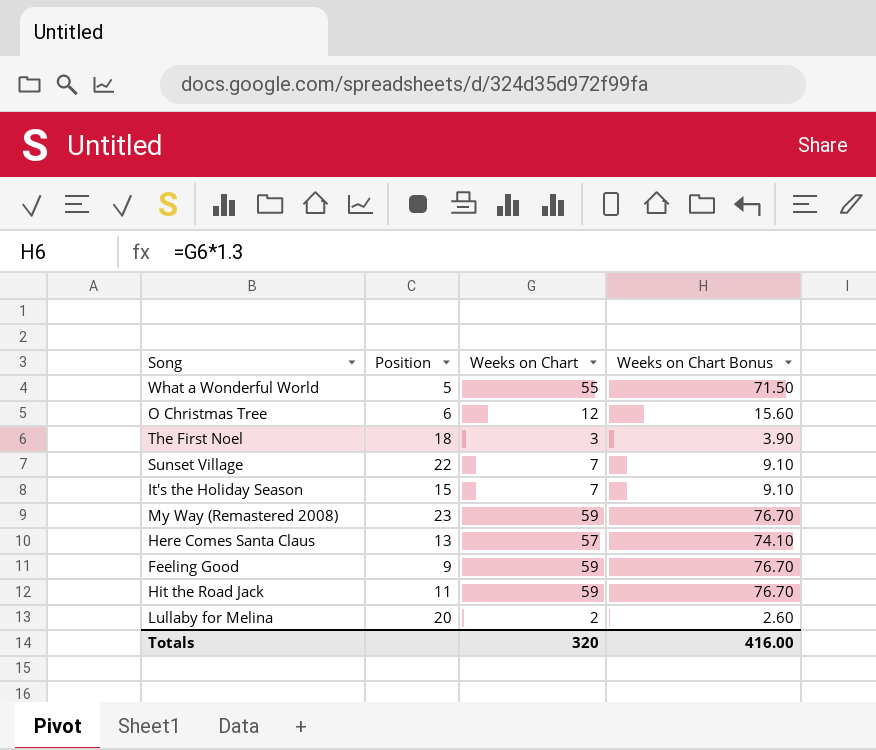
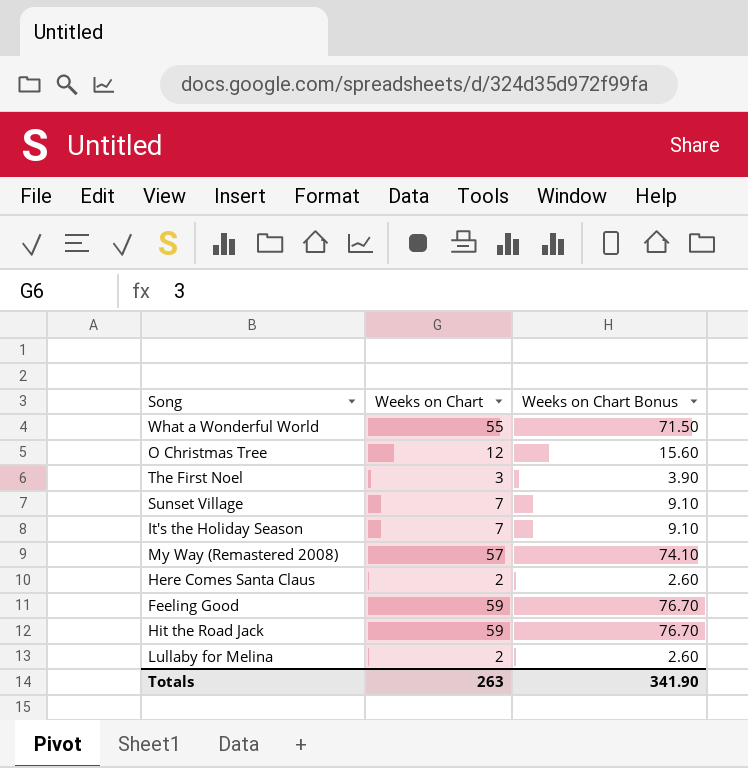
column Position | position: 2 -> none
My Way (Remastered 2008) | Weeks on Chart: 59 -> 57
My Way (Remastered 2008) | Weeks on Chart Bonus: 76.70 -> 74.10
Here Comes Santa Claus | Weeks on Chart: 57 -> 2
Here Comes Santa Claus | Weeks on Chart Bonus: 74.10 -> 2.60
Totals | Weeks on Chart: 320 -> 263
Totals | Weeks on Chart Bonus: 416.00 -> 341.90

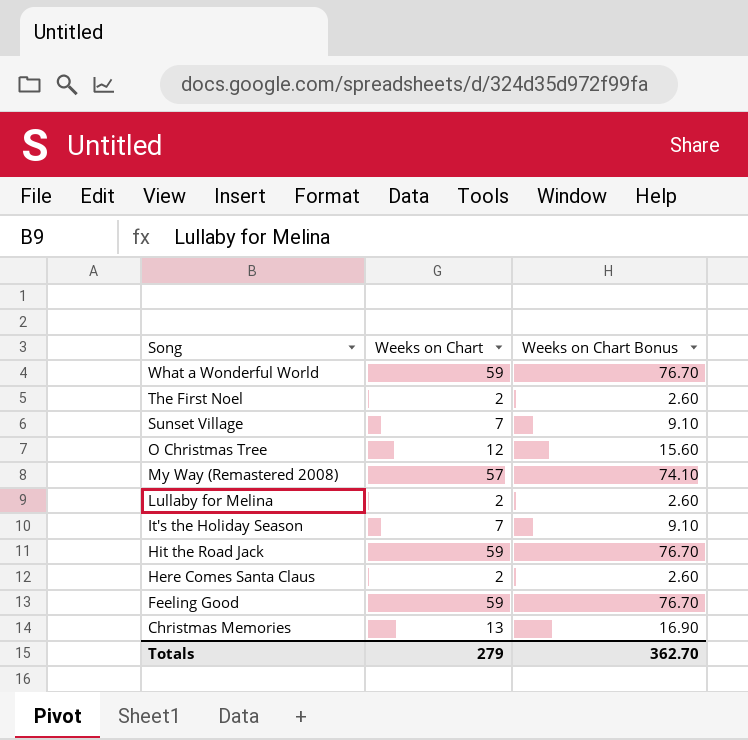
row order: none -> Song descending
What a Wonderful World | Weeks on Chart: 55 -> 59
What a Wonderful World | Weeks on Chart Bonus: 71.50 -> 76.70
The First Noel | Weeks on Chart: 3 -> 2
The First Noel | Weeks on Chart Bonus: 3.90 -> 2.60
row Christmas Memories: none -> 13 | 16.90
Totals | Weeks on Chart: 263 -> 279
Totals | Weeks on Chart Bonus: 341.90 -> 362.70

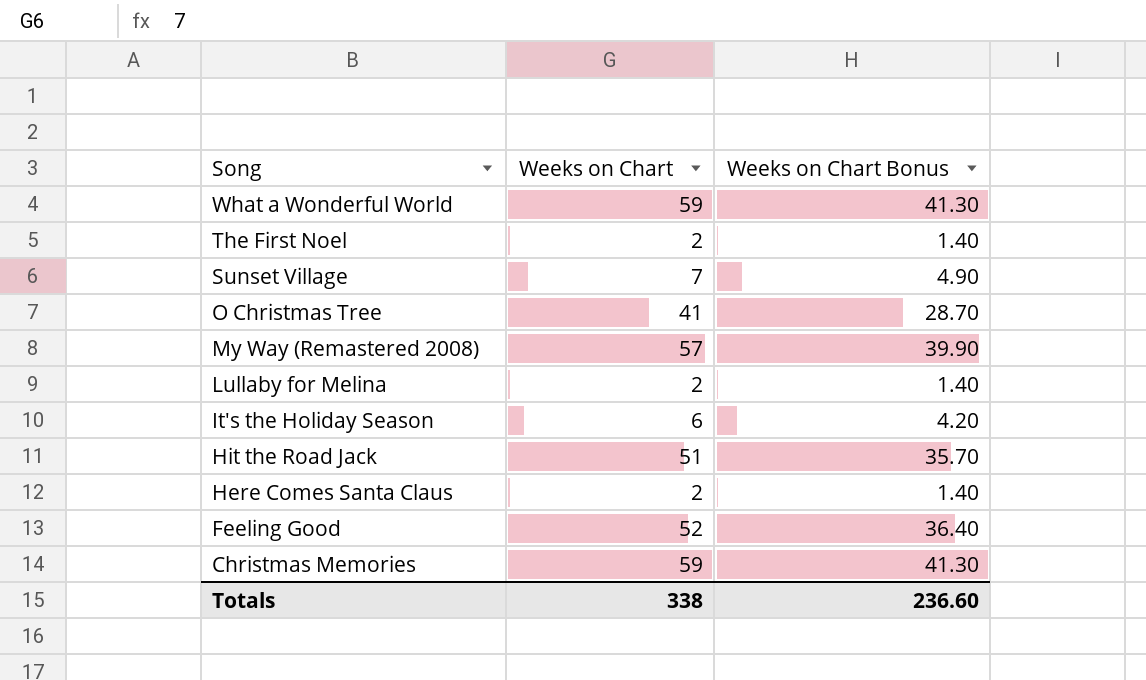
column Weeks on Chart Bonus | formula: [Weeks on Chart] * 1.3 -> [Weeks on Chart] * 0.7
O Christmas Tree | Weeks on Chart: 12 -> 41
It's the Holiday Season | Weeks on Chart: 7 -> 6
Hit the Road Jack | Weeks on Chart: 59 -> 51
Feeling Good | Weeks on Chart: 59 -> 52
Christmas Memories | Weeks on Chart: 13 -> 59
Totals | Weeks on Chart: 279 -> 338
Totals | Weeks on Chart Bonus: 362.70 -> 236.60

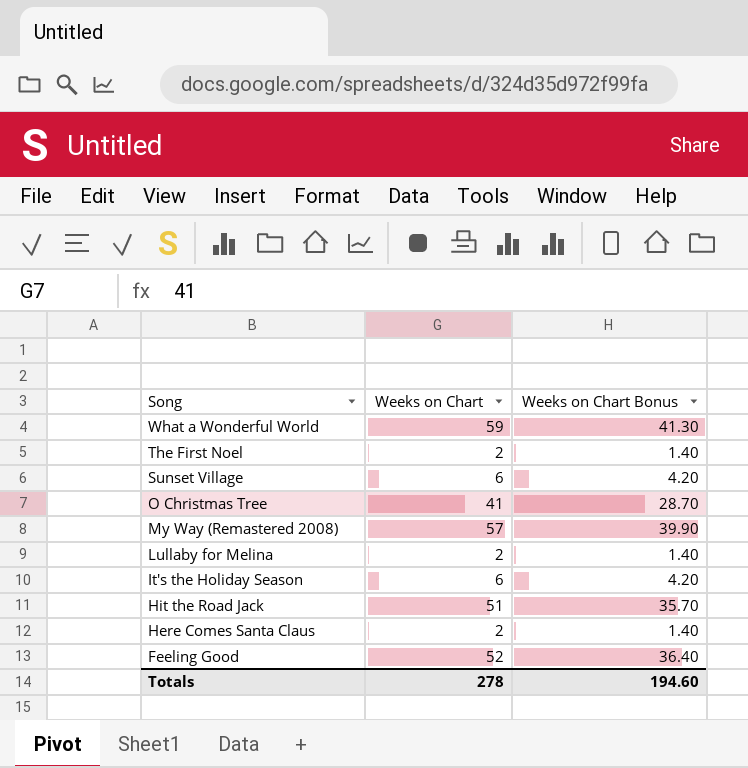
row Christmas Memories: 59 | 41.30 -> none
Sunset Village | Weeks on Chart: 7 -> 6
Sunset Village | Weeks on Chart Bonus: 4.90 -> 4.20
Totals | Weeks on Chart: 338 -> 278
Totals | Weeks on Chart Bonus: 236.60 -> 194.60

